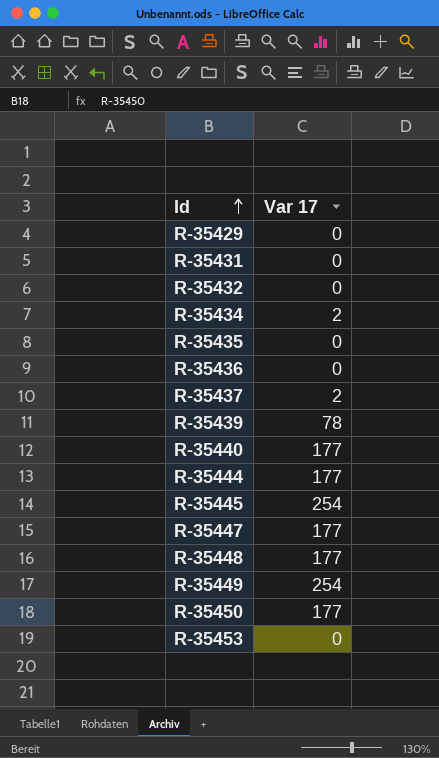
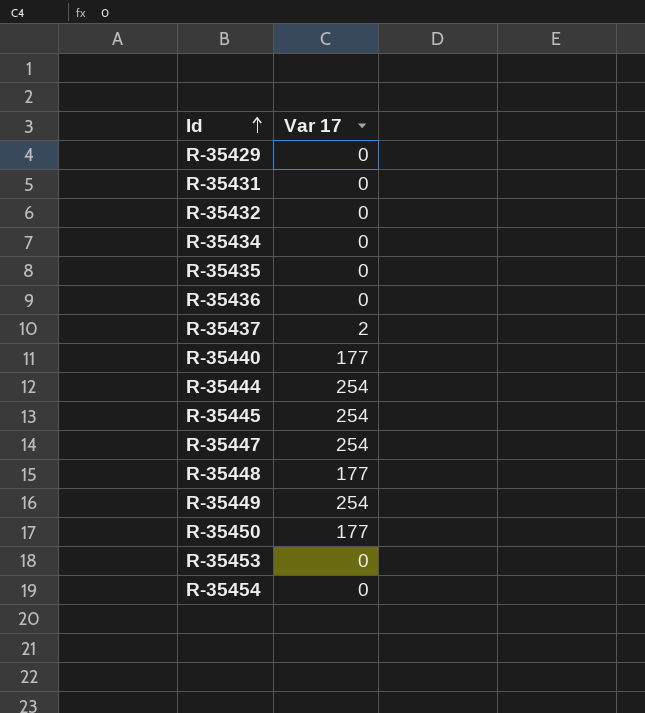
row R-35439: 78 -> none
R-35434 | Var 17: 2 -> 0
R-35444 | Var 17: 177 -> 254
R-35447 | Var 17: 177 -> 254
row R-35454: none -> 0

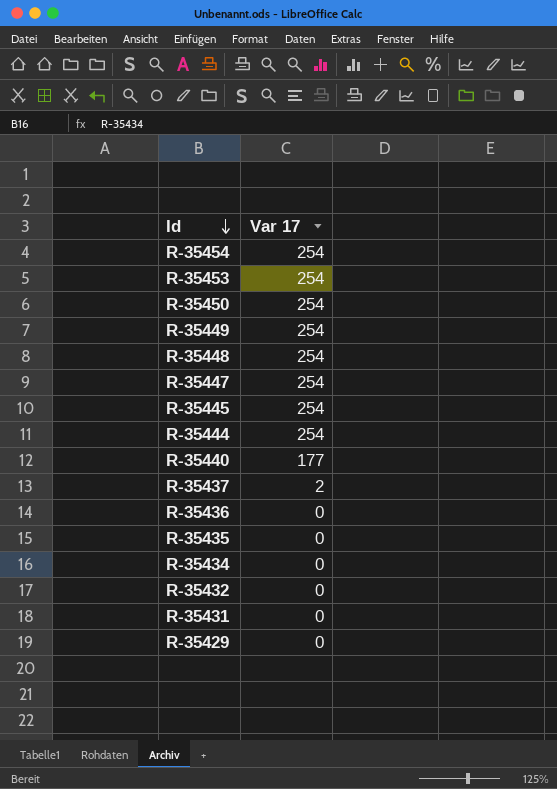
row order: Id ascending -> Id descending
R-35454 | Var 17: 0 -> 254
R-35453 | Var 17: 0 -> 254
R-35450 | Var 17: 177 -> 254
R-35448 | Var 17: 177 -> 254

